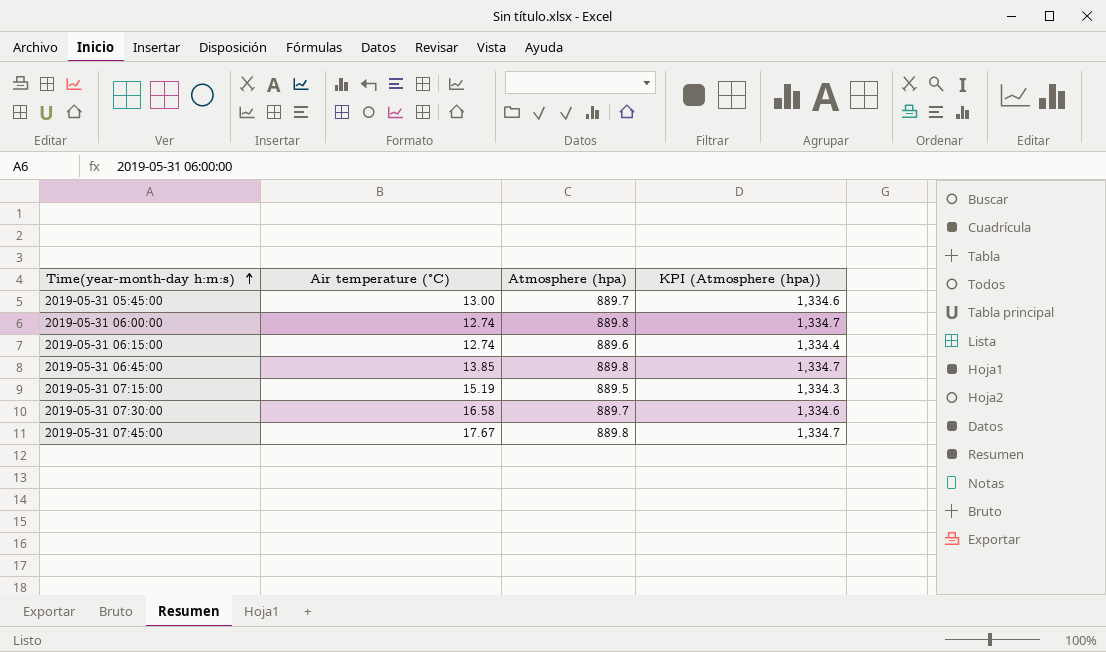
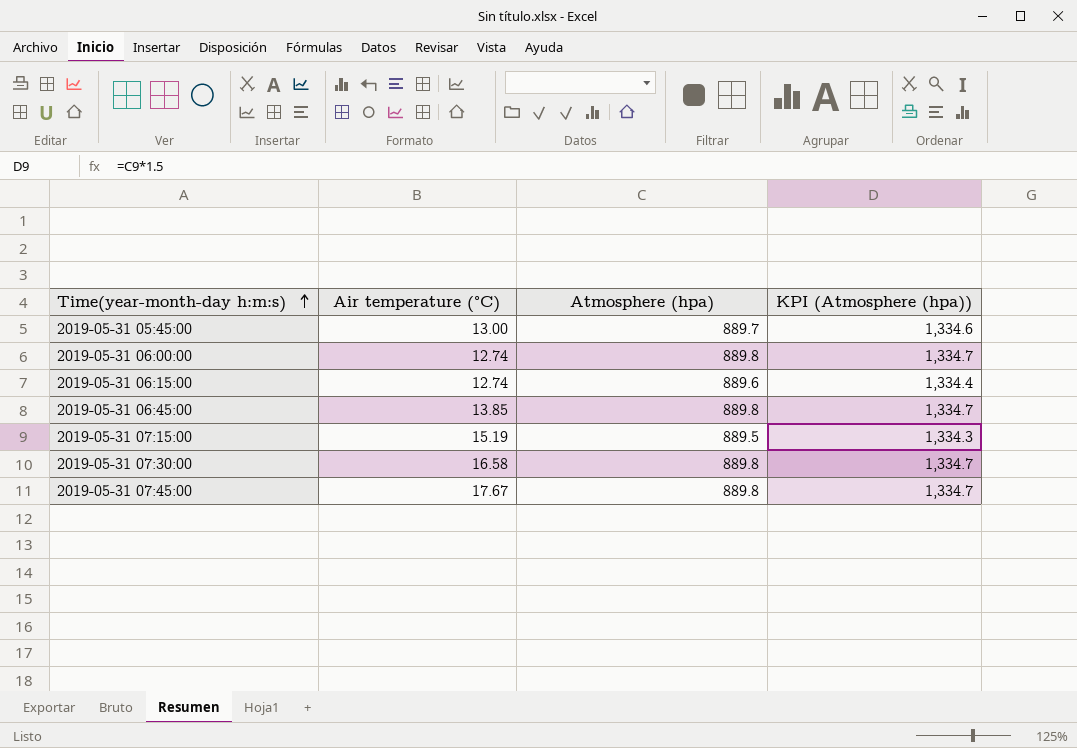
2019-05-31 07:30:00 | Atmosphere (hpa): 889.7 -> 889.8
2019-05-31 07:30:00 | KPI (Atmosphere (hpa)): 1,334.6 -> 1,334.7

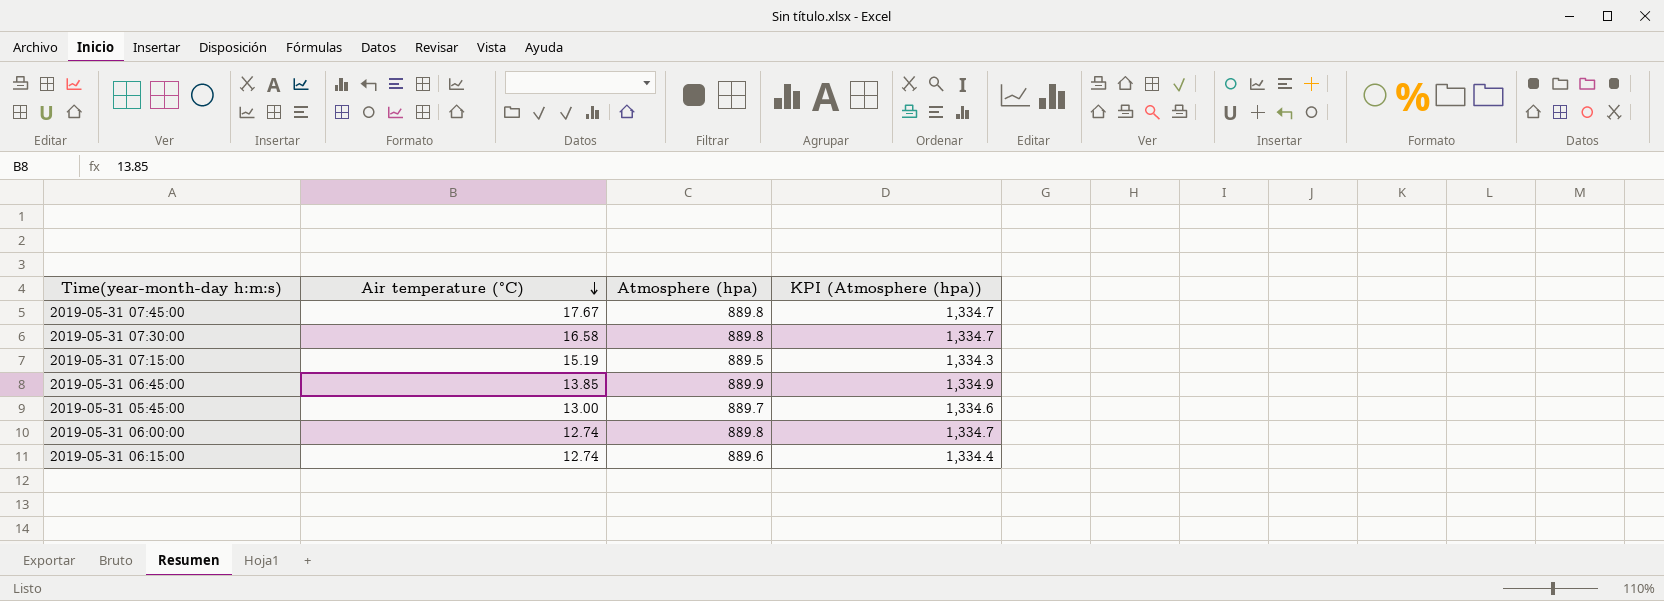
row order: Time(year-month-day h:m:s) ascending -> Air temperature (°C) descending
2019-05-31 06:45:00 | Atmosphere (hpa): 889.8 -> 889.9
2019-05-31 06:45:00 | KPI (Atmosphere (hpa)): 1,334.7 -> 1,334.9

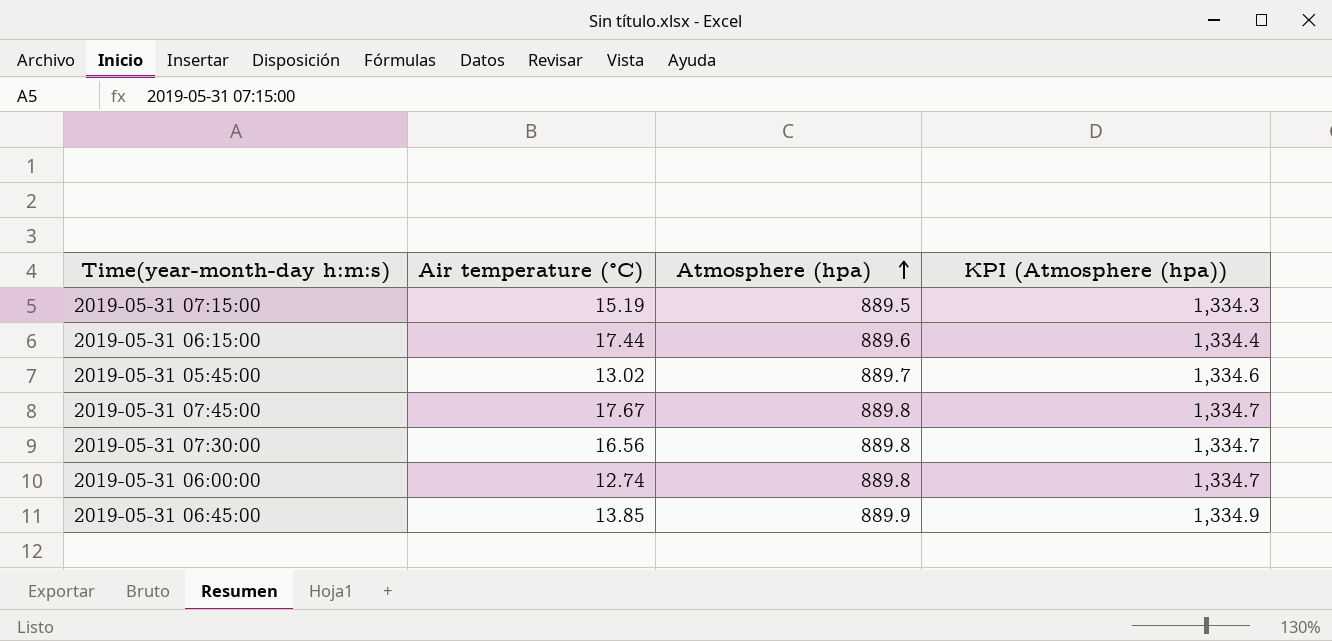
row order: Air temperature (°C) descending -> Atmosphere (hpa) ascending
2019-05-31 06:15:00 | Air temperature (°C): 12.74 -> 17.44
2019-05-31 05:45:00 | Air temperature (°C): 13.00 -> 13.02
2019-05-31 07:30:00 | Air temperature (°C): 16.58 -> 16.56

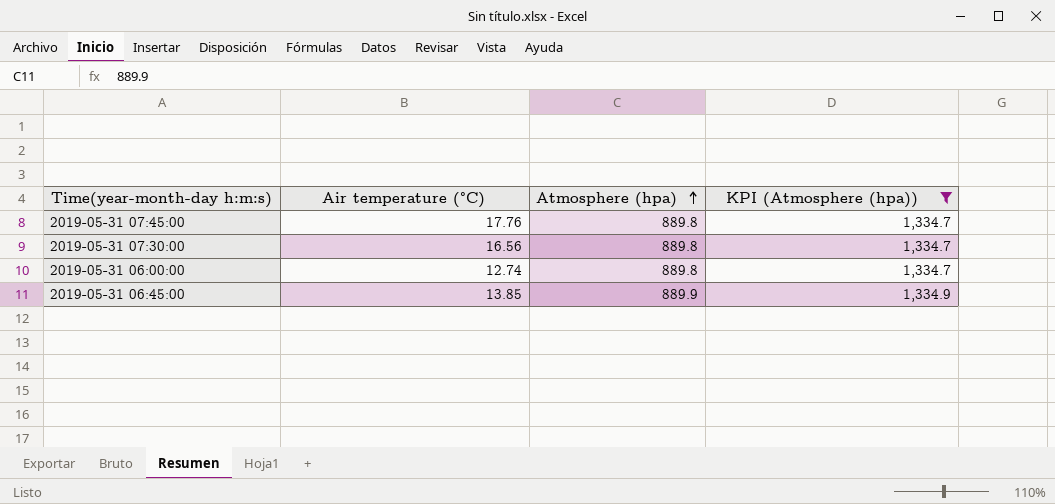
filter: none -> KPI (Atmosphere (hpa)) >= 1,334.7
2019-05-31 07:45:00 | Air temperature (°C): 17.67 -> 17.76

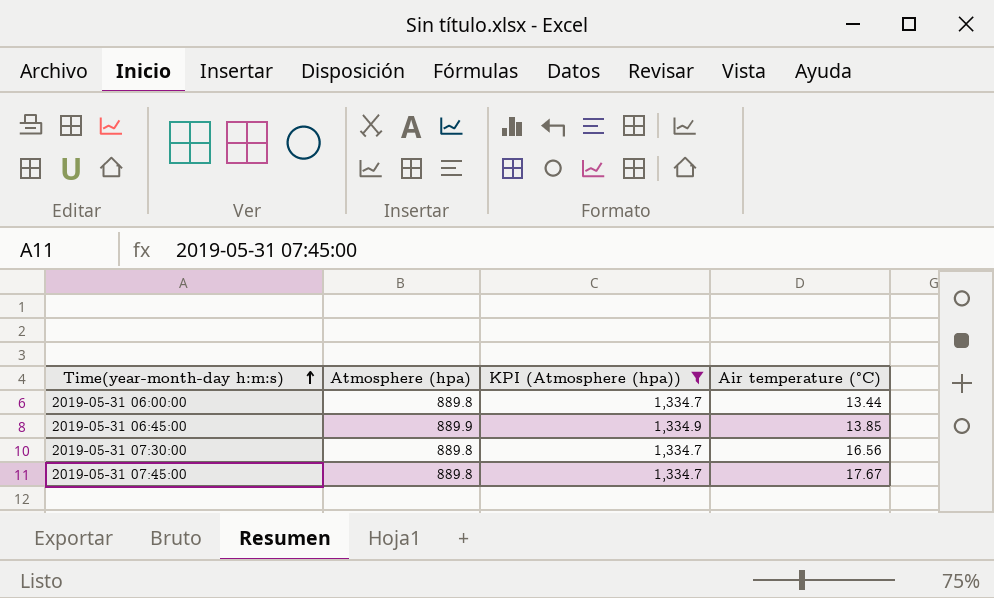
row order: Atmosphere (hpa) ascending -> Time(year-month-day h:m:s) ascending
column Air temperature (°C) | position: 2 -> 4
2019-05-31 06:00:00 | Air temperature (°C): 12.74 -> 13.44
2019-05-31 07:45:00 | Air temperature (°C): 17.76 -> 17.67

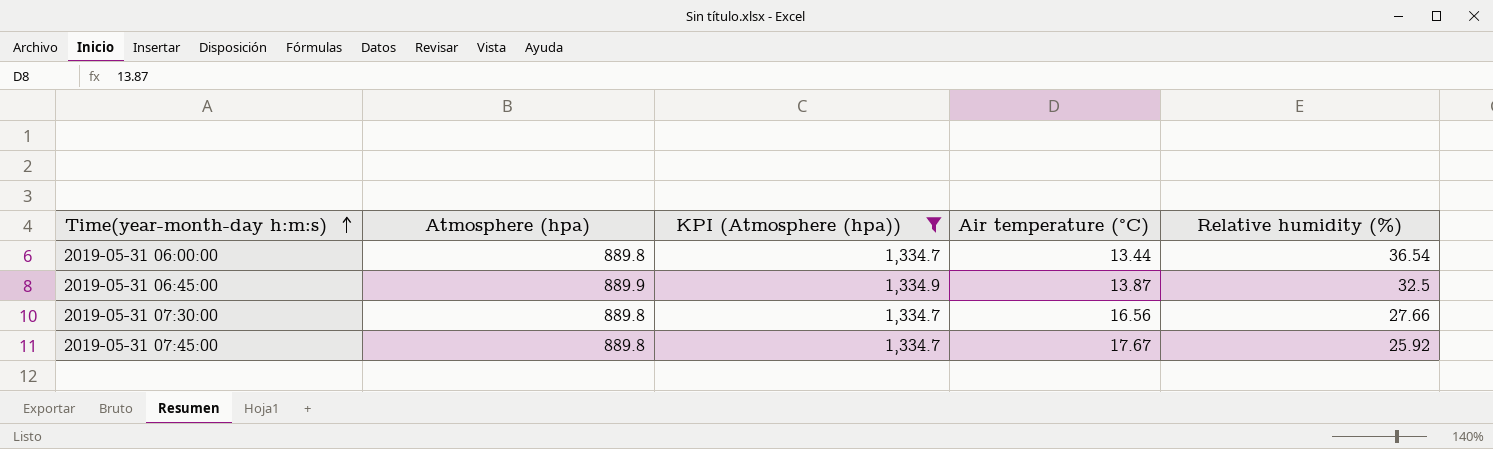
column Relative humidity (%) | position: none -> 5
2019-05-31 06:45:00 | Air temperature (°C): 13.85 -> 13.87

